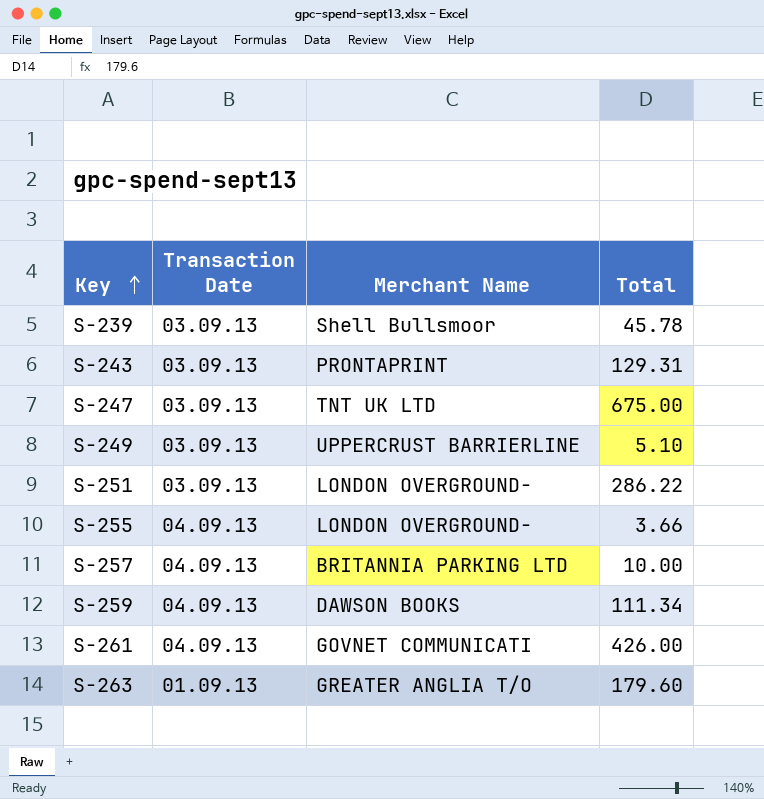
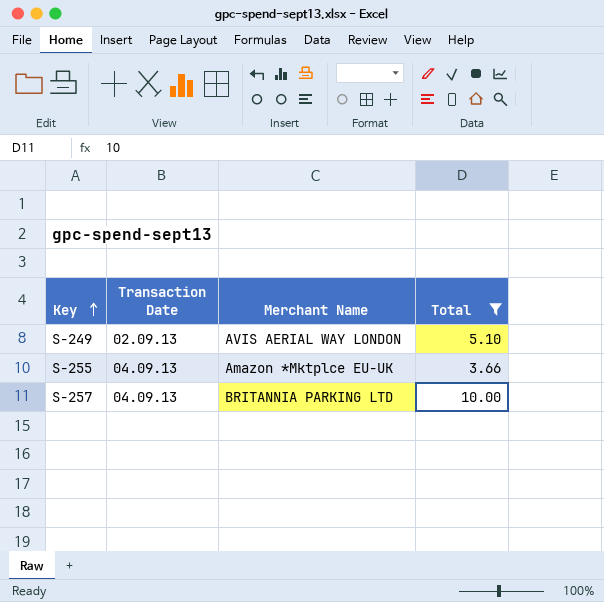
filter: none -> Total <= 10.00
S-249 | Transaction Date: 03.09.13 -> 02.09.13
S-249 | Merchant Name: UPPERCRUST BARRIERLINE -> AVIS AERIAL WAY LONDON
S-255 | Merchant Name: LONDON OVERGROUND- -> Amazon *Mktplce EU-UK

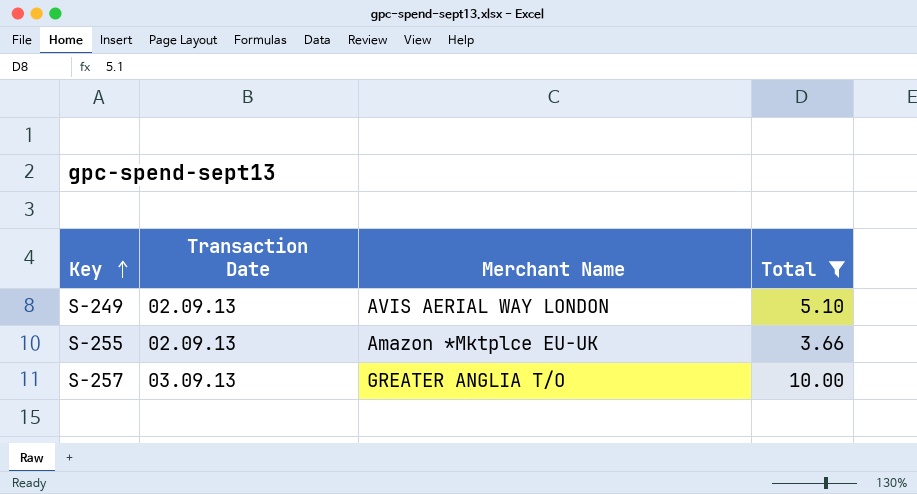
S-255 | Transaction Date: 04.09.13 -> 02.09.13
S-257 | Transaction Date: 04.09.13 -> 03.09.13
S-257 | Merchant Name: BRITANNIA PARKING LTD -> GREATER ANGLIA T/O

